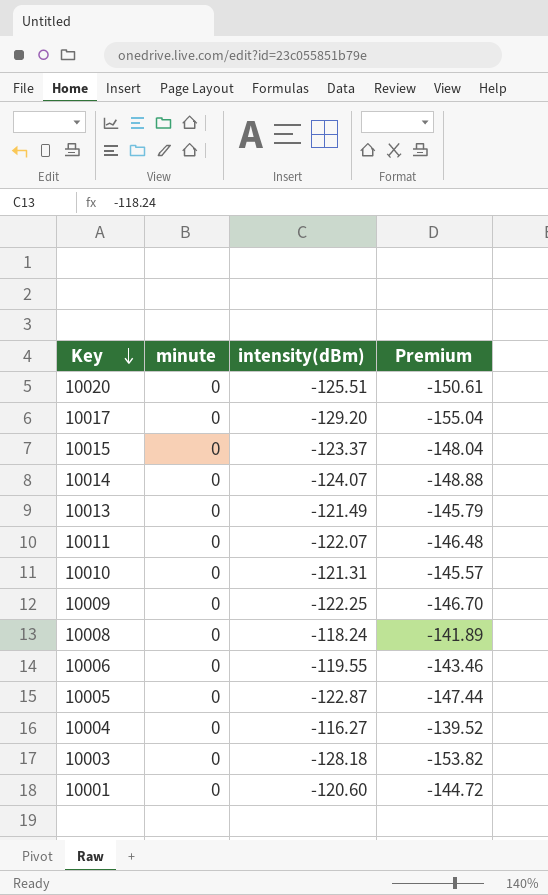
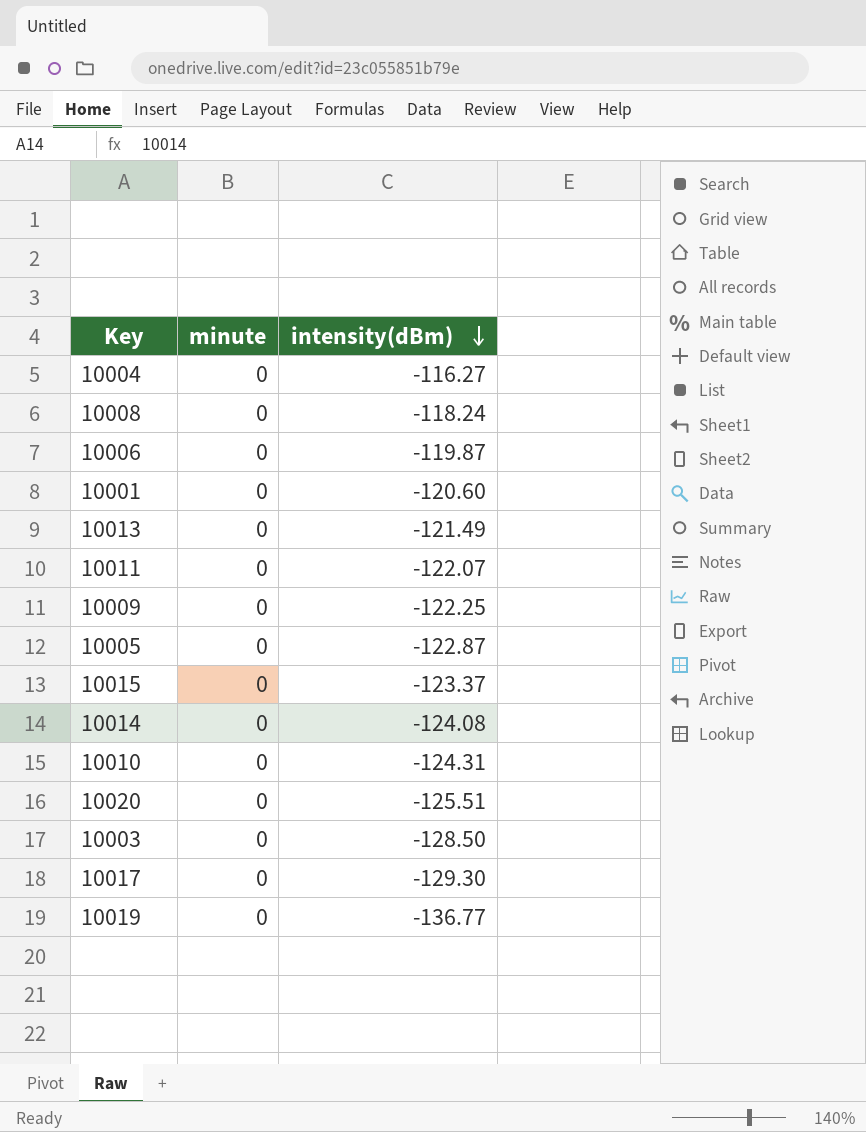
row order: Key descending -> intensity(dBm) descending
column Premium | formula: [intensity(dBm)] * 1.2 -> none
10006 | intensity(dBm): -119.55 -> -119.87
10014 | intensity(dBm): -124.07 -> -124.08
10010 | intensity(dBm): -121.31 -> -124.31
10003 | intensity(dBm): -128.18 -> -128.50
10017 | intensity(dBm): -129.20 -> -129.30
row 10019: none -> 0 | -136.77

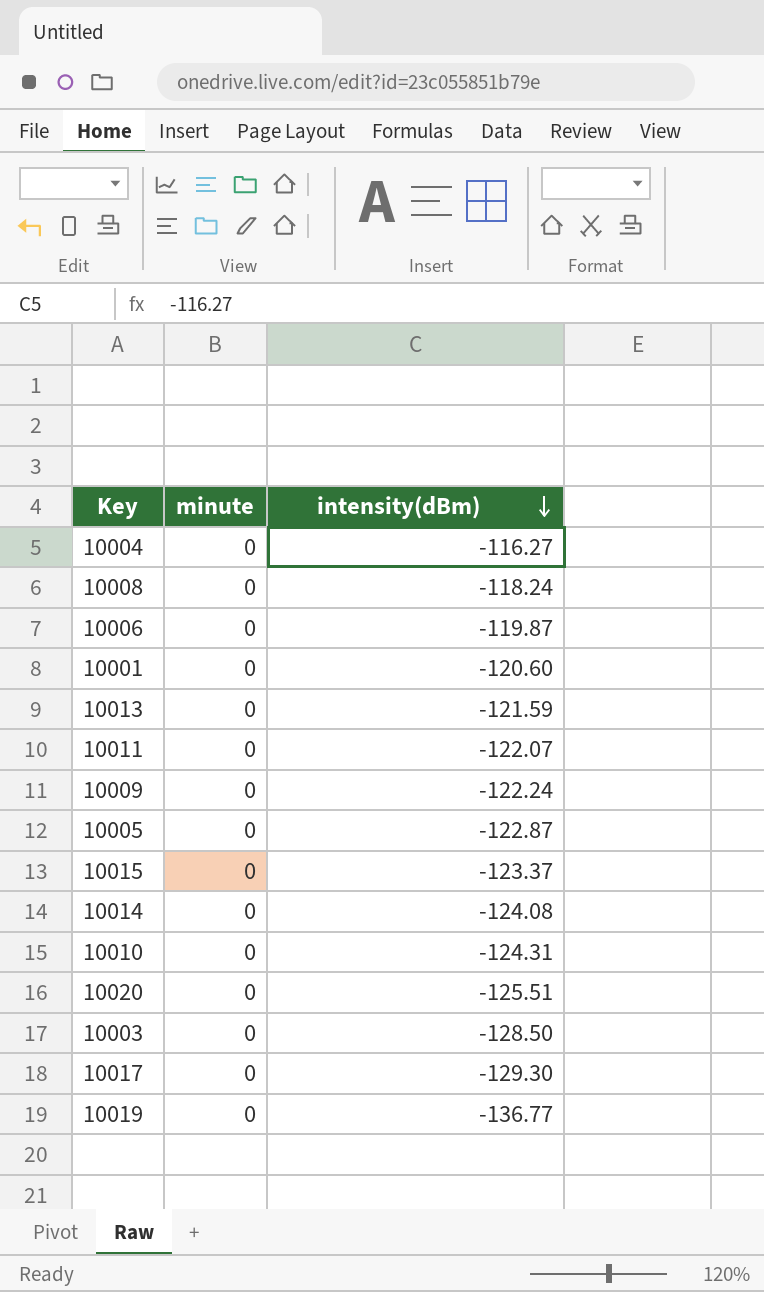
10013 | intensity(dBm): -121.49 -> -121.59
10009 | intensity(dBm): -122.25 -> -122.24

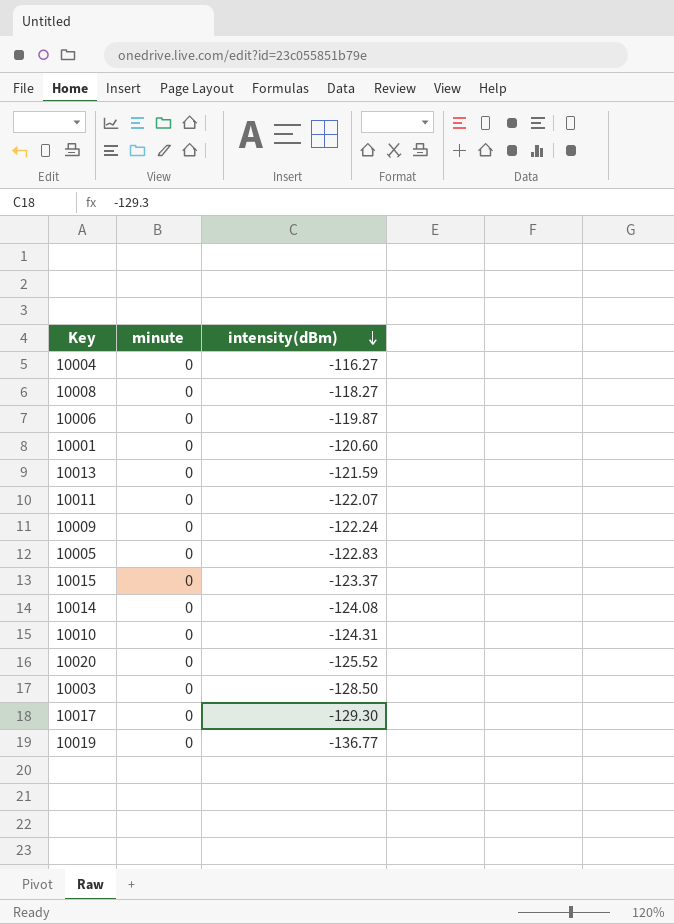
10008 | intensity(dBm): -118.24 -> -118.27
10005 | intensity(dBm): -122.87 -> -122.83
10020 | intensity(dBm): -125.51 -> -125.52

